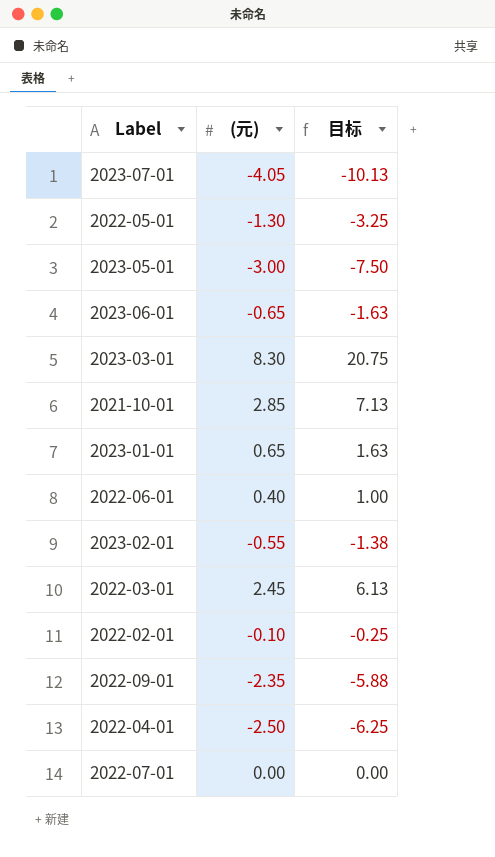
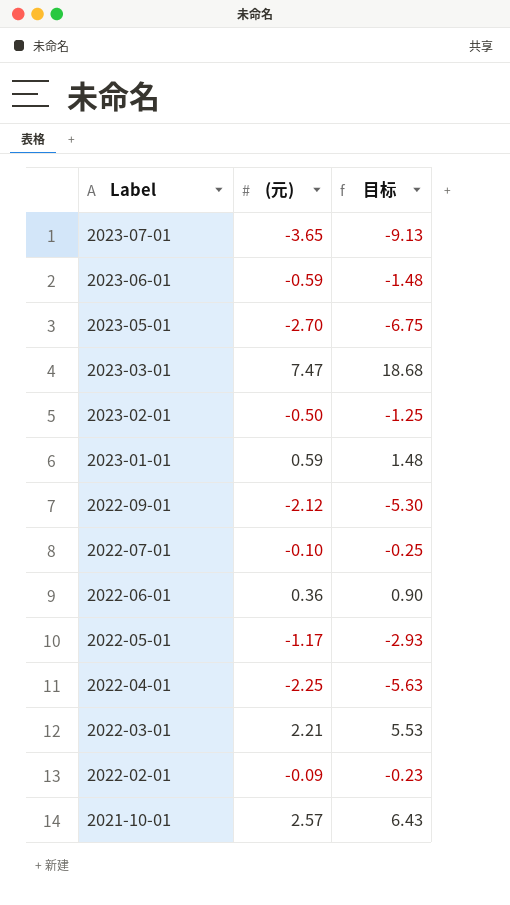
row order: none -> Label descending
2023-07-01 | (元): -4.05 -> -3.65
2023-07-01 | 目标: -10.13 -> -9.13
2023-06-01 | (元): -0.65 -> -0.59
2023-06-01 | 目标: -1.63 -> -1.48
2023-05-01 | (元): -3.00 -> -2.70
2023-05-01 | 目标: -7.50 -> -6.75
2023-03-01 | (元): 8.30 -> 7.47
2023-03-01 | 目标: 20.75 -> 18.68
2023-02-01 | (元): -0.55 -> -0.50
2023-02-01 | 目标: -1.38 -> -1.25
2023-01-01 | (元): 0.65 -> 0.59
2023-01-01 | 目标: 1.63 -> 1.48
2022-09-01 | (元): -2.35 -> -2.12
2022-09-01 | 目标: -5.88 -> -5.30
2022-07-01 | (元): 0.00 -> -0.10
2022-07-01 | 目标: 0.00 -> -0.25
2022-06-01 | (元): 0.40 -> 0.36
2022-06-01 | 目标: 1.00 -> 0.90
2022-05-01 | (元): -1.30 -> -1.17
2022-05-01 | 目标: -3.25 -> -2.93
2022-04-01 | (元): -2.50 -> -2.25
2022-04-01 | 目标: -6.25 -> -5.63
2022-03-01 | (元): 2.45 -> 2.21
2022-03-01 | 目标: 6.13 -> 5.53
2022-02-01 | (元): -0.10 -> -0.09
2022-02-01 | 目标: -0.25 -> -0.23
2021-10-01 | (元): 2.85 -> 2.57
2021-10-01 | 目标: 7.13 -> 6.43

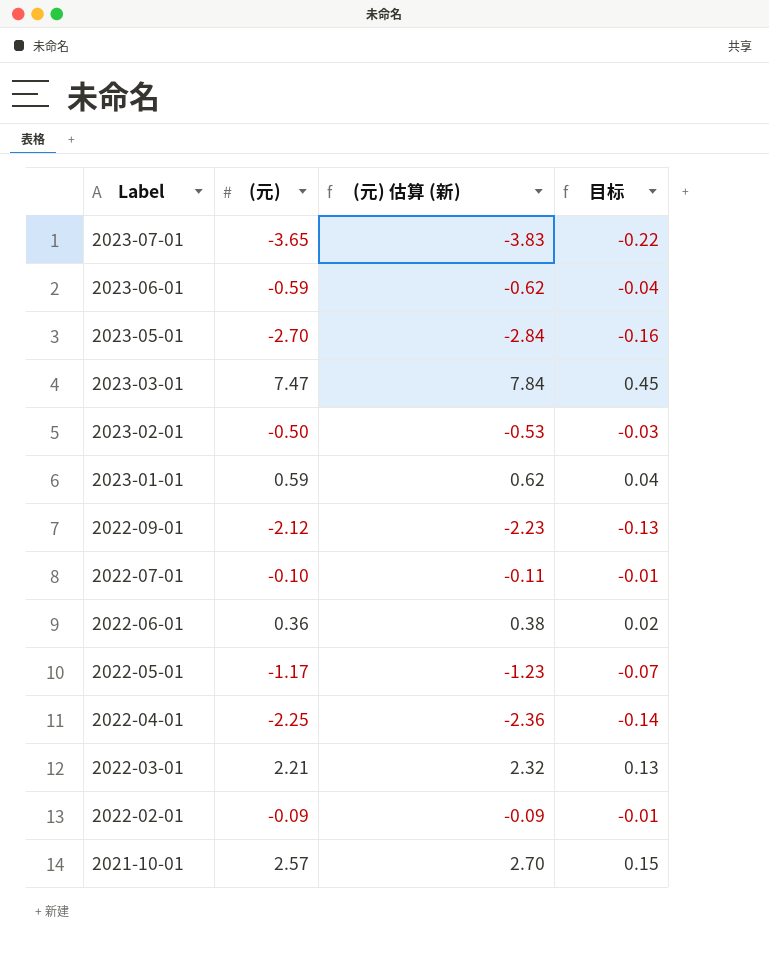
column (元) 估算 (新) | formula: none -> [(元)] * 1.05
column 目标 | formula: [(元)] * 2.5 -> [(元)] * 0.06

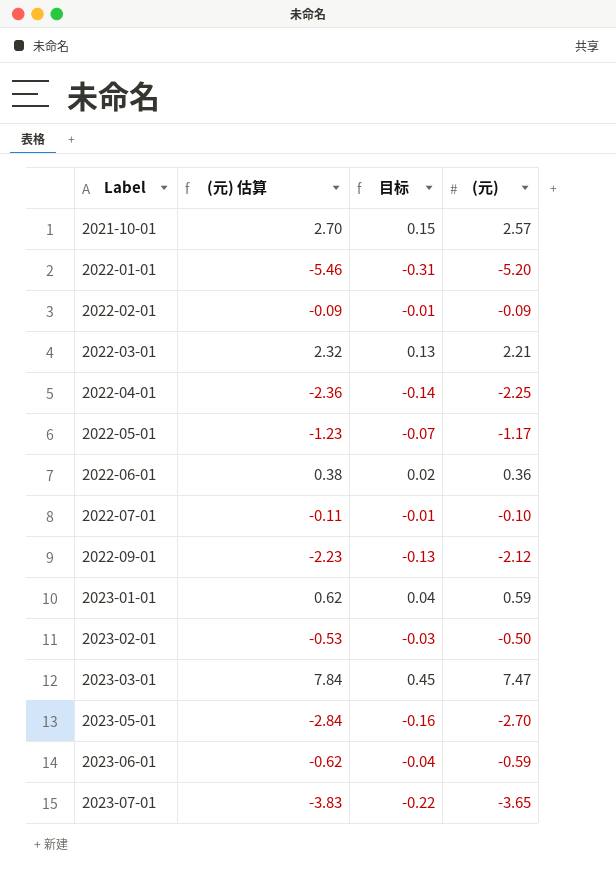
row order: Label descending -> Label ascending
column name: (元) 估算 (新) -> (元) 估算
column (元) | position: 2 -> 4
row 2022-01-01: none -> -5.46 | -0.31 | -5.20

